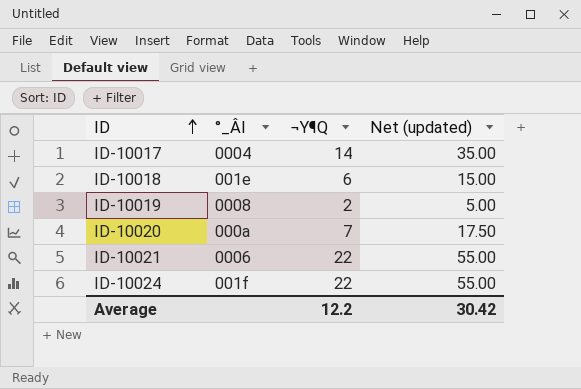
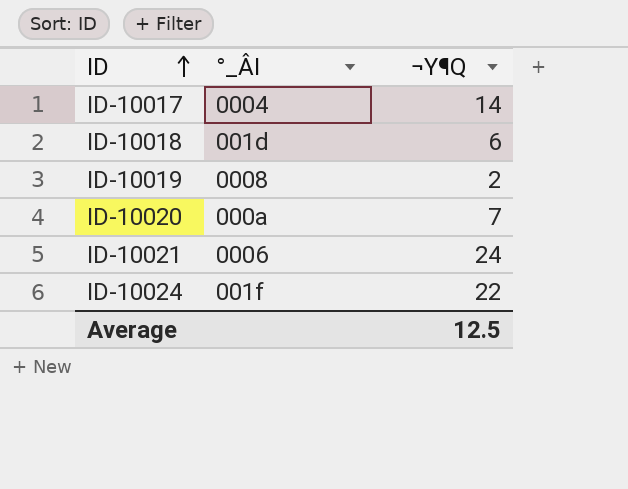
column Net (updated) | formula: [¬Y¶Q] * 2.5 -> none
ID-10018 | °_ÂI: 001e -> 001d
ID-10021 | ¬Y¶Q: 22 -> 24
Average | ¬Y¶Q: 12.2 -> 12.5

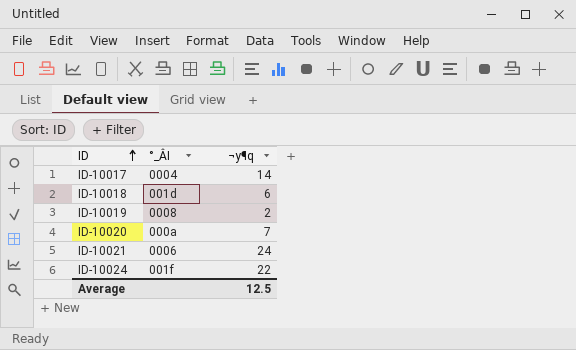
column name: ¬Y¶Q -> ¬y¶q

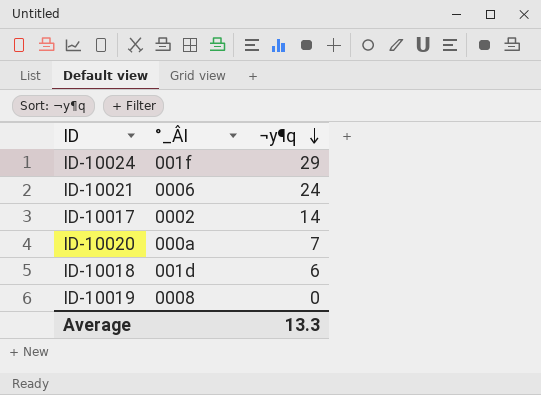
row order: ID ascending -> ¬y¶q descending
ID-10024 | ¬y¶q: 22 -> 29
ID-10017 | °_ÂI: 0004 -> 0002
ID-10019 | ¬y¶q: 2 -> 0
Average | ¬y¶q: 12.5 -> 13.3

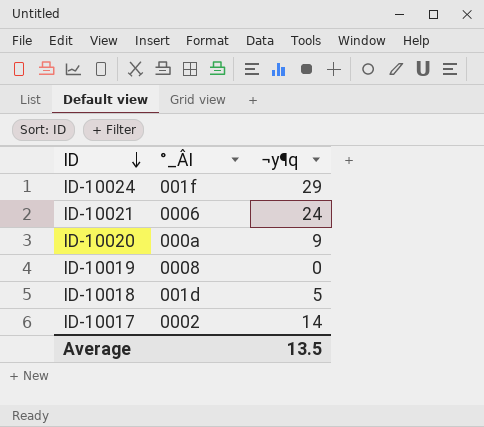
row order: ¬y¶q descending -> ID descending
ID-10020 | ¬y¶q: 7 -> 9
ID-10018 | ¬y¶q: 6 -> 5
Average | ¬y¶q: 13.3 -> 13.5

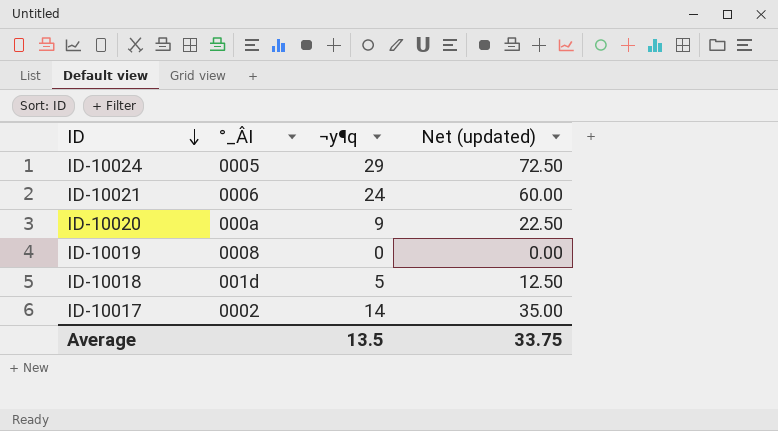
column Net (updated) | formula: none -> [¬y¶q] * 2.5
ID-10024 | °_ÂI: 001f -> 0005

